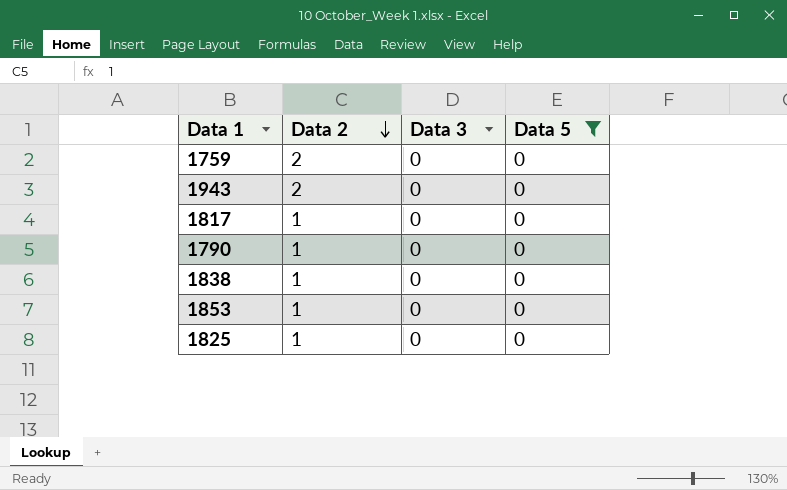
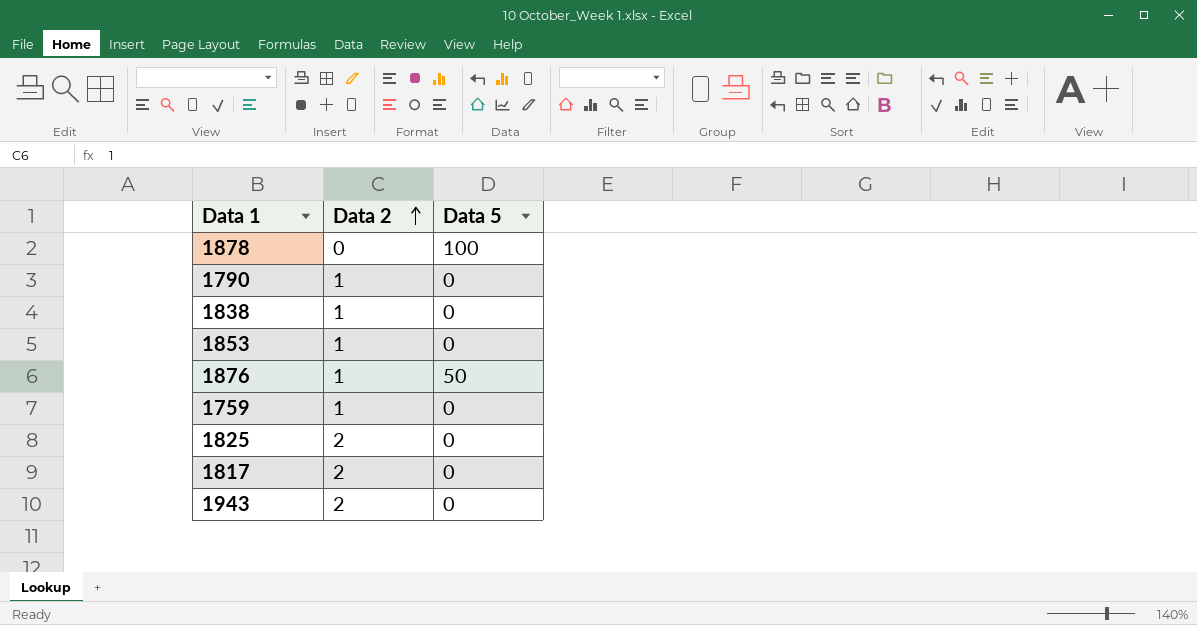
filter: Data 5 = 0 -> none
row order: Data 2 descending -> Data 2 ascending
column Data 3 | position: 3 -> none
1759 | Data 2: 2 -> 1
1825 | Data 2: 1 -> 2
1817 | Data 2: 1 -> 2

